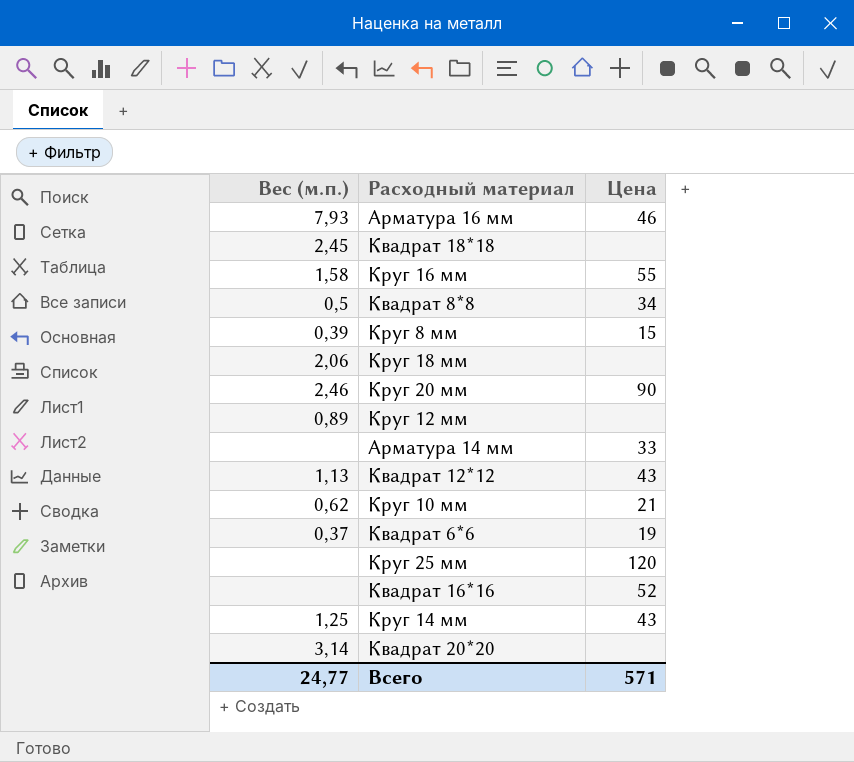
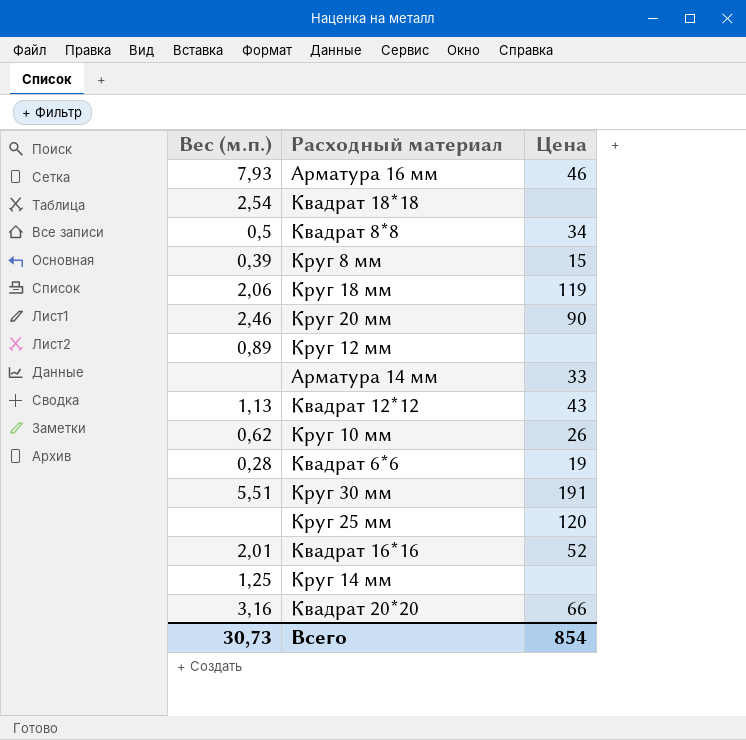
row Круг 16 мм: 1,58 | 55 -> none
Квадрат 18*18 | Вес (м.п.): 2,45 -> 2,54
Круг 18 мм | Цена: none -> 119
Круг 10 мм | Цена: 21 -> 26
Квадрат 6*6 | Вес (м.п.): 0,37 -> 0,28
row Круг 30 мм: none -> 5,51 | 191
Квадрат 16*16 | Вес (м.п.): none -> 2,01
Круг 14 мм | Цена: 43 -> none
Квадрат 20*20 | Вес (м.п.): 3,14 -> 3,16
Квадрат 20*20 | Цена: none -> 66
Всего | Вес (м.п.): 24,77 -> 30,73
Всего | Цена: 571 -> 854

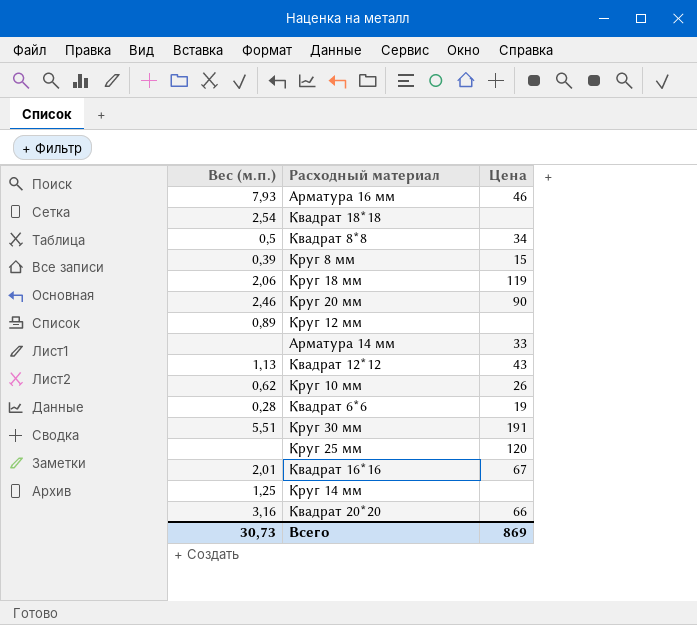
Квадрат 16*16 | Цена: 52 -> 67
Всего | Цена: 854 -> 869

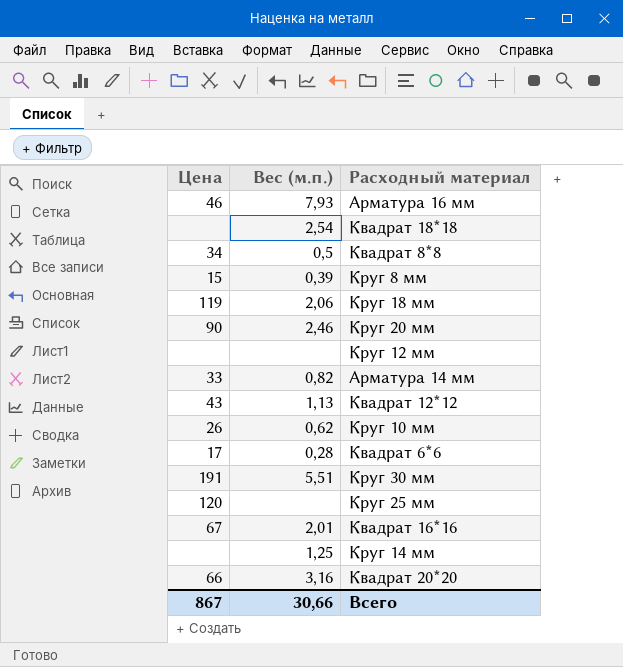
column Цена | position: 3 -> 1
Круг 12 мм | Вес (м.п.): 0,89 -> none
Арматура 14 мм | Вес (м.п.): none -> 0,82
Квадрат 6*6 | Цена: 19 -> 17
Всего | Цена: 869 -> 867
Всего | Вес (м.п.): 30,73 -> 30,66

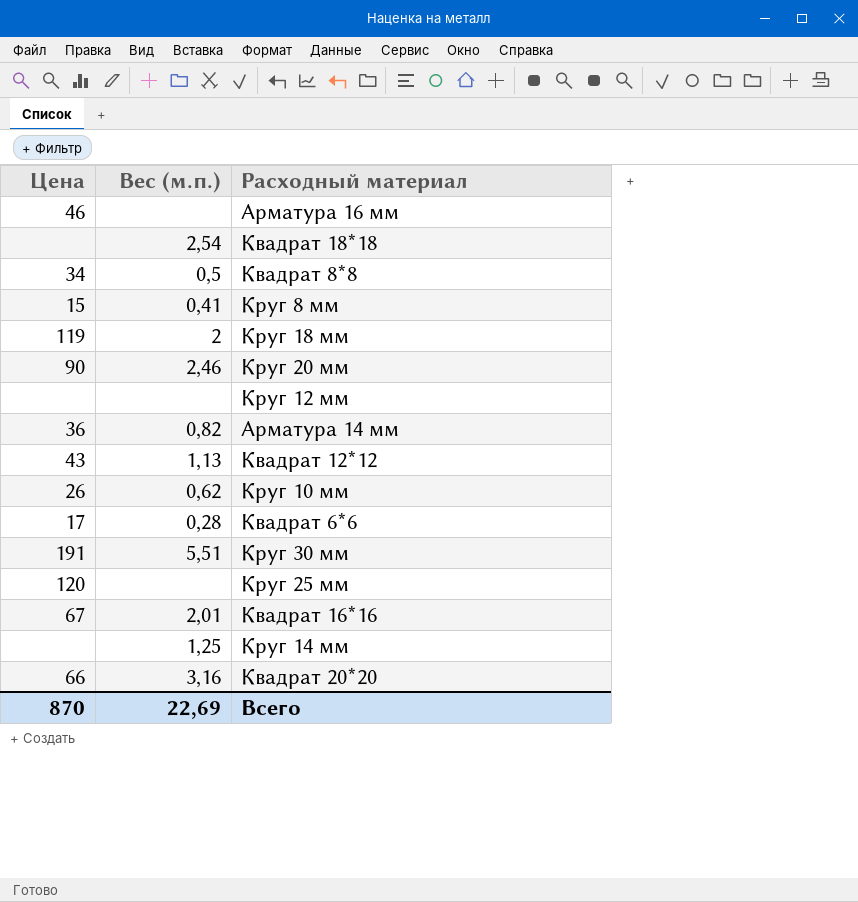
Арматура 16 мм | Вес (м.п.): 7,93 -> none
Круг 8 мм | Вес (м.п.): 0,39 -> 0,41
Круг 18 мм | Вес (м.п.): 2,06 -> 2
Арматура 14 мм | Цена: 33 -> 36
Всего | Цена: 867 -> 870
Всего | Вес (м.п.): 30,66 -> 22,69

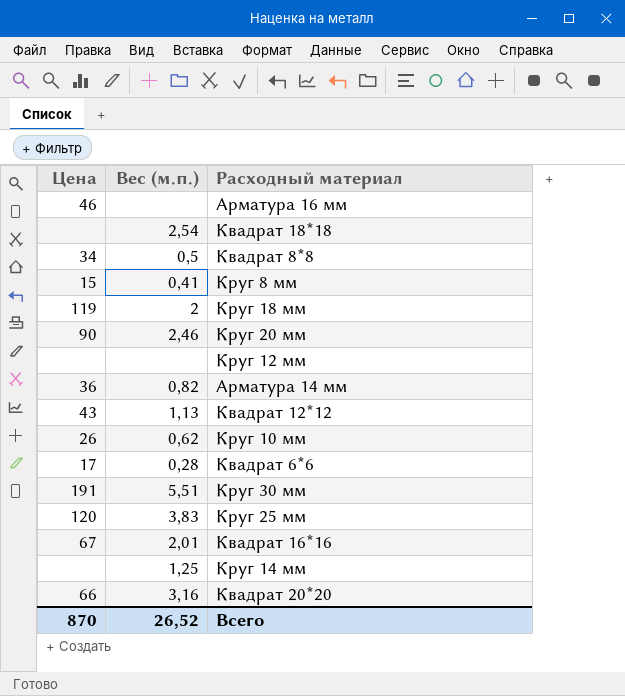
Круг 25 мм | Вес (м.п.): none -> 3,83
Всего | Вес (м.п.): 22,69 -> 26,52

